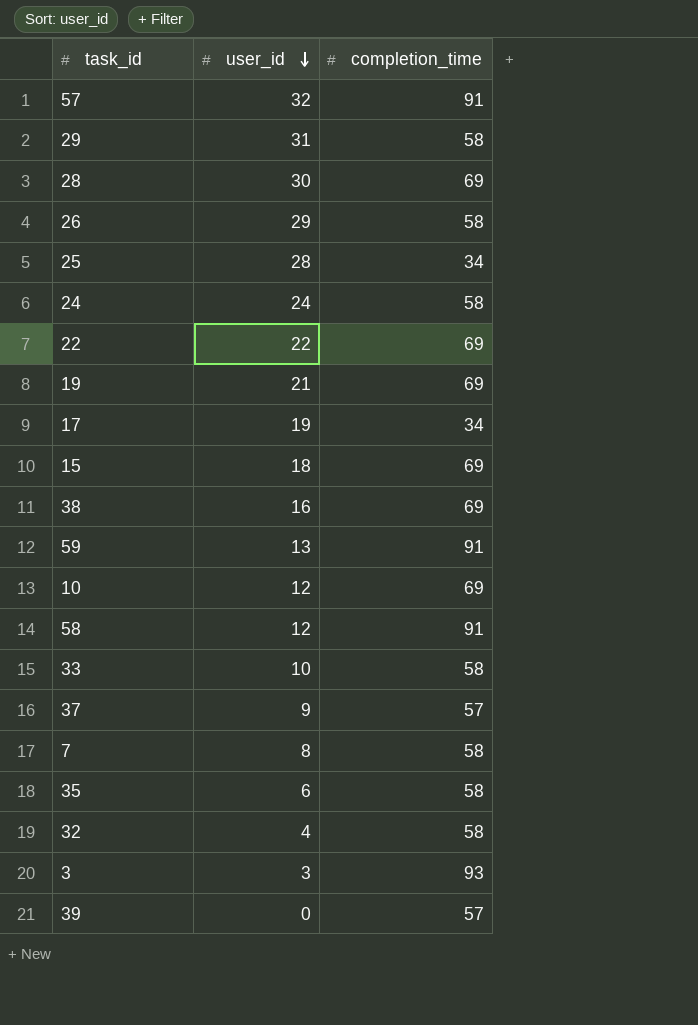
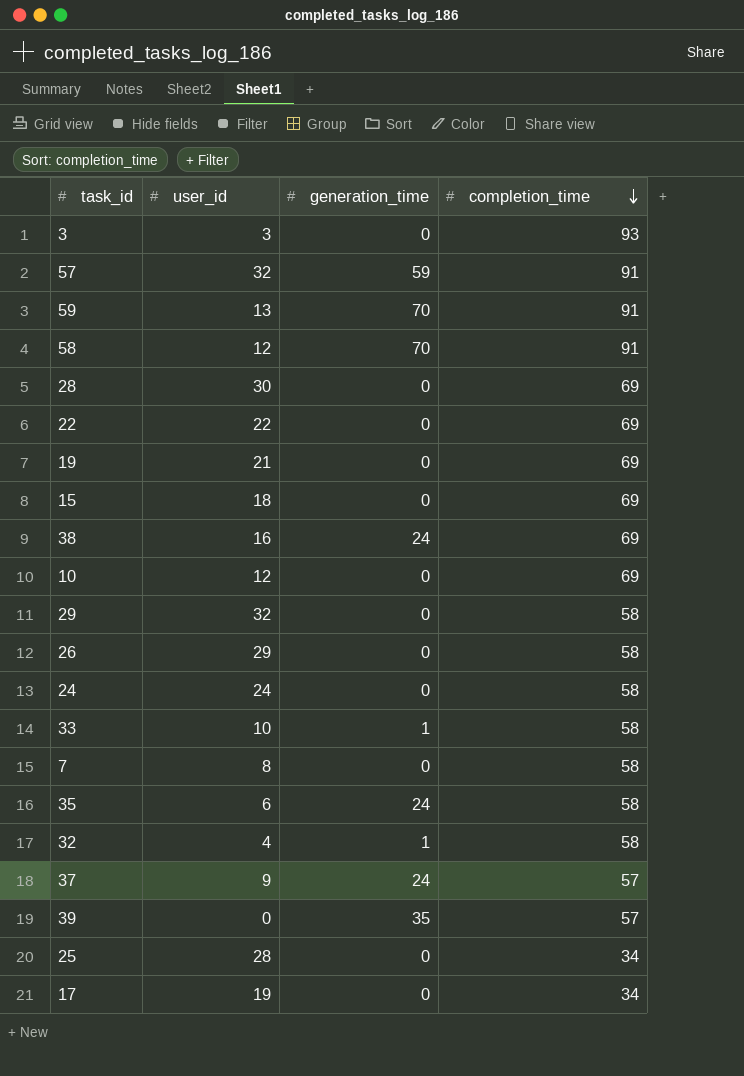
row order: user_id descending -> completion_time descending
column generation_time | position: none -> 3
29 | user_id: 31 -> 32

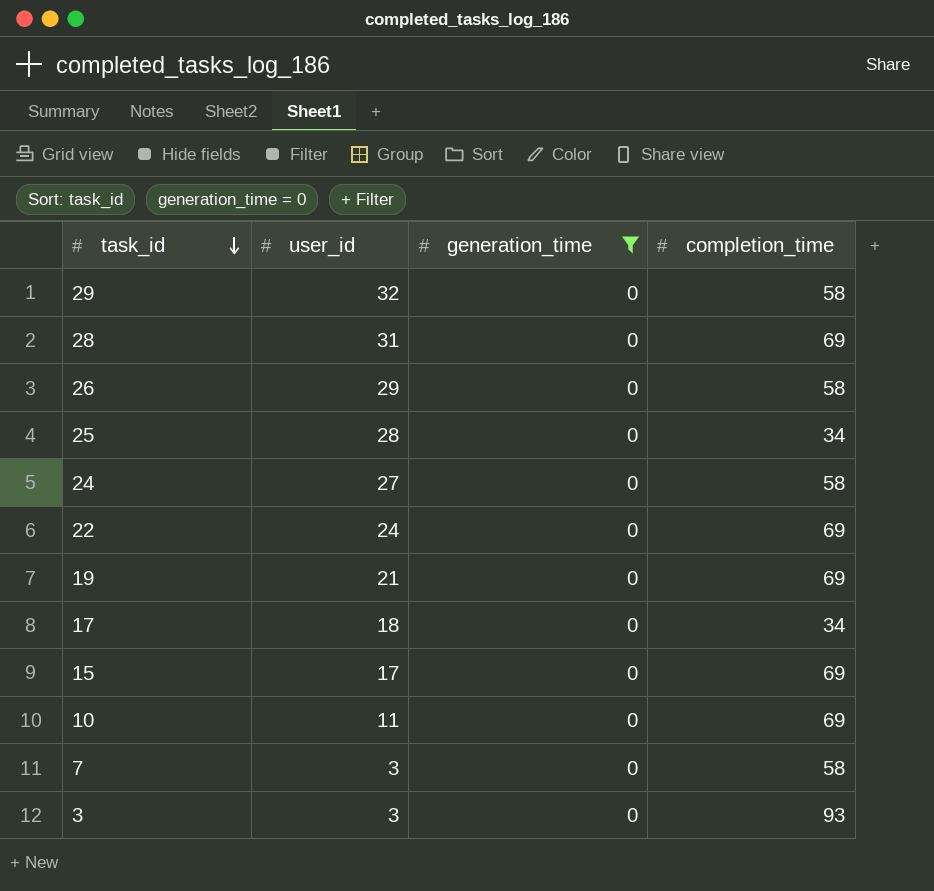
filter: none -> generation_time = 0
row order: completion_time descending -> task_id descending
28 | user_id: 30 -> 31
24 | user_id: 24 -> 27
22 | user_id: 22 -> 24
17 | user_id: 19 -> 18
15 | user_id: 18 -> 17
10 | user_id: 12 -> 11
7 | user_id: 8 -> 3

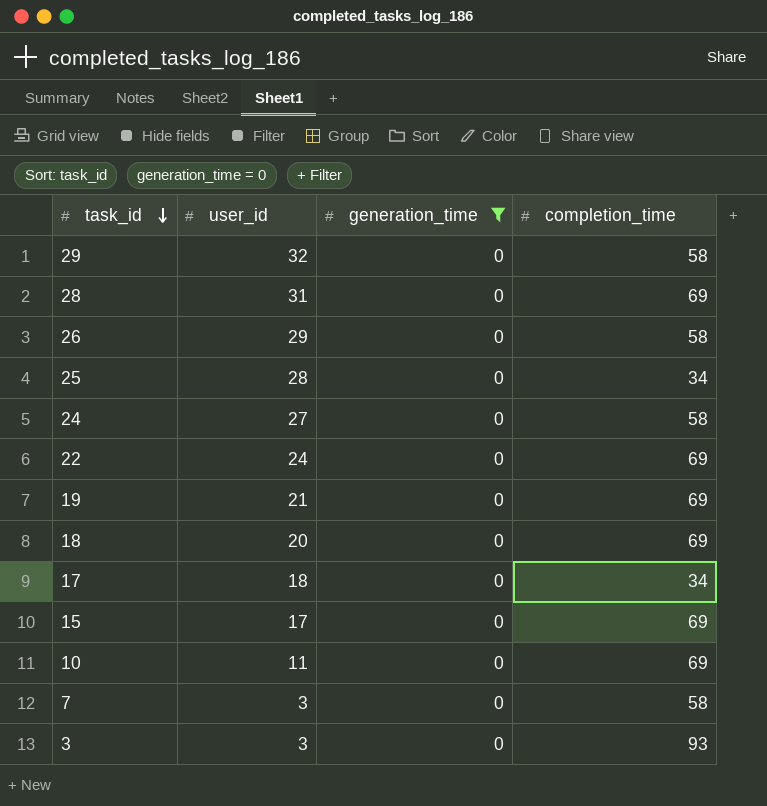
row 18: none -> 20 | 0 | 69

